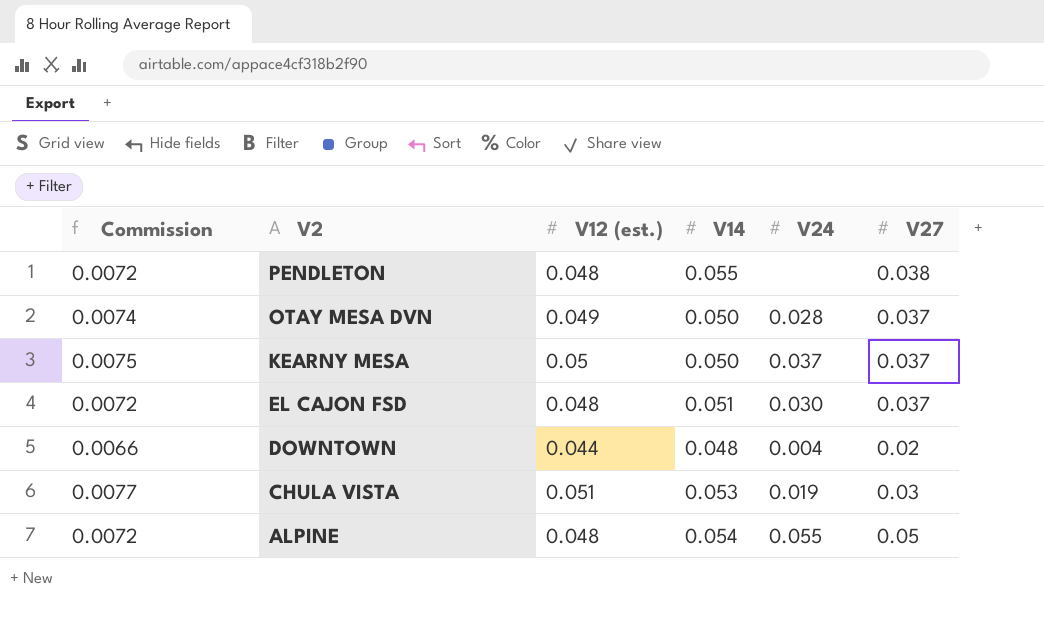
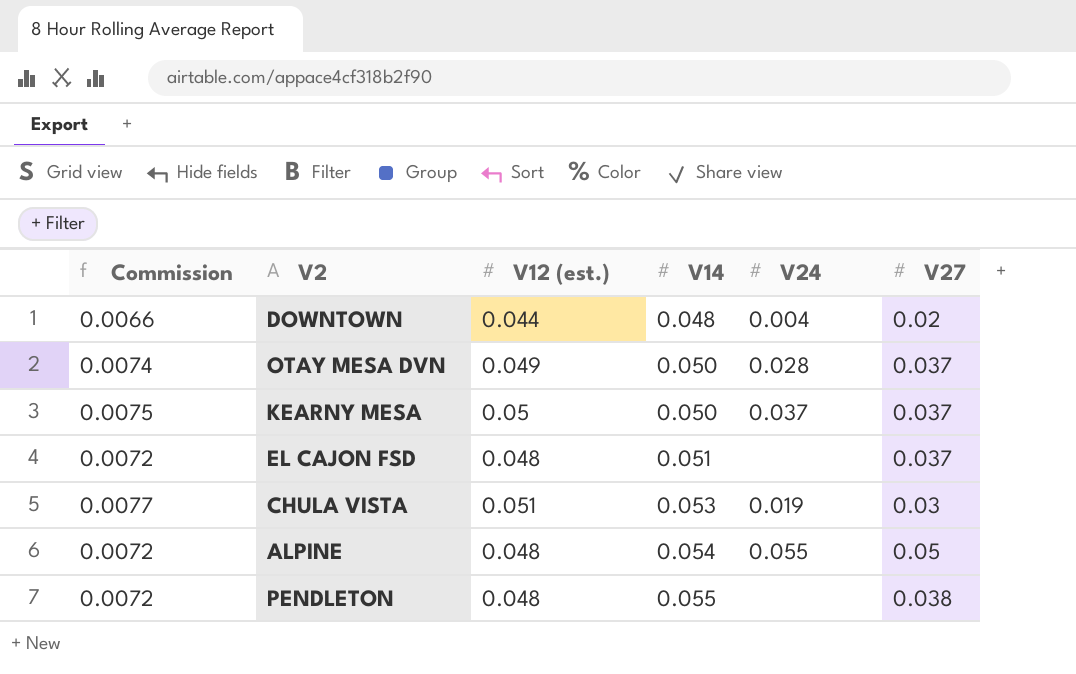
row order: V2 descending -> V14 ascending
EL CAJON FSD | V24: 0.030 -> none

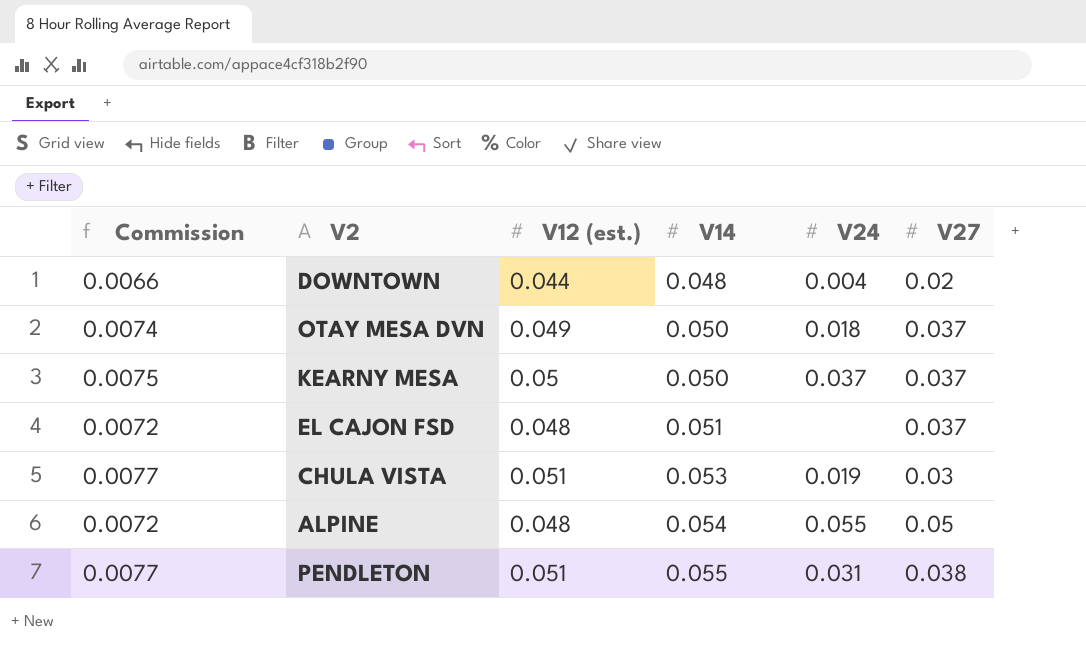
OTAY MESA DVN | V24: 0.028 -> 0.018
PENDLETON | Commission: 0.0072 -> 0.0077
PENDLETON | V12 (est.): 0.048 -> 0.051
PENDLETON | V24: none -> 0.031

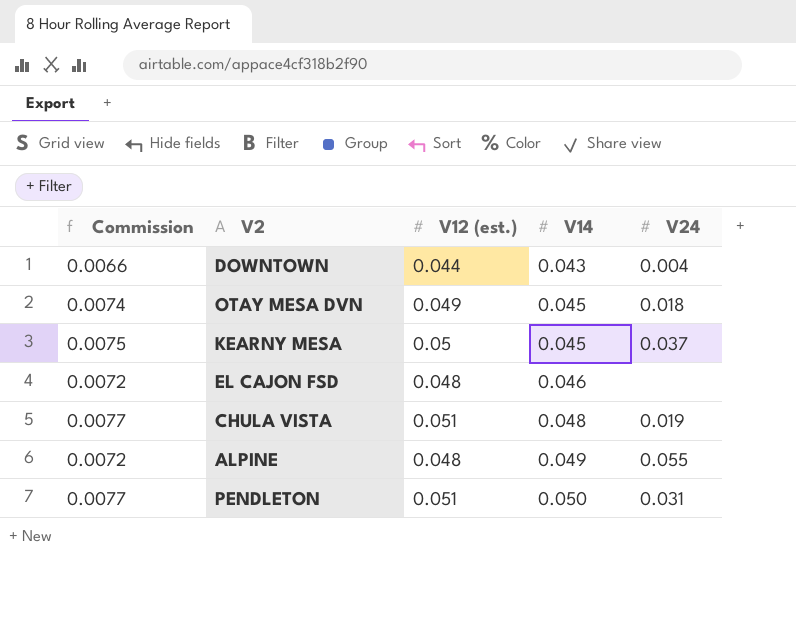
column V27 | position: 6 -> none
DOWNTOWN | V14: 0.048 -> 0.043
OTAY MESA DVN | V14: 0.050 -> 0.045
KEARNY MESA | V14: 0.050 -> 0.045
EL CAJON FSD | V14: 0.051 -> 0.046
CHULA VISTA | V14: 0.053 -> 0.048
ALPINE | V14: 0.054 -> 0.049
PENDLETON | V14: 0.055 -> 0.050

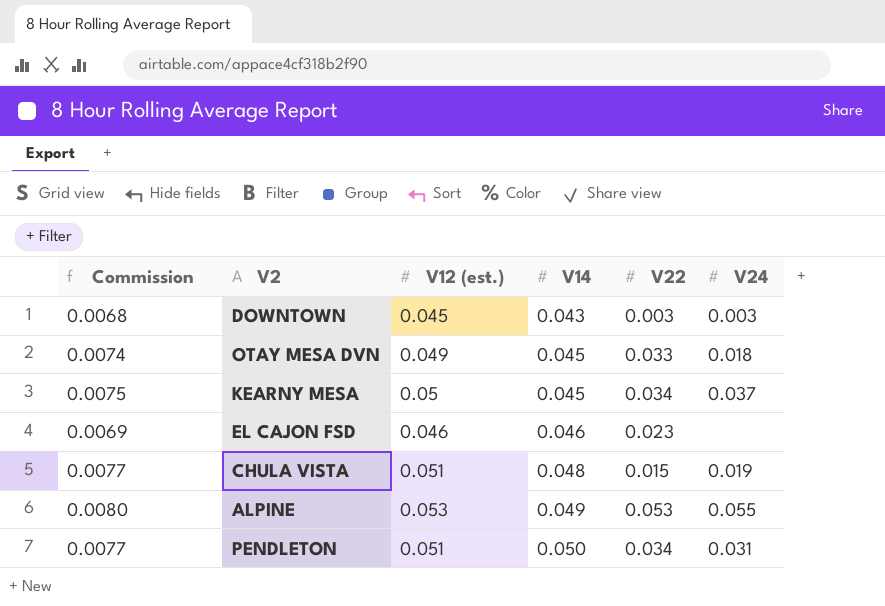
column V22 | position: none -> 5
DOWNTOWN | Commission: 0.0066 -> 0.0068
DOWNTOWN | V12 (est.): 0.044 -> 0.045
DOWNTOWN | V24: 0.004 -> 0.003
EL CAJON FSD | Commission: 0.0072 -> 0.0069
EL CAJON FSD | V12 (est.): 0.048 -> 0.046
ALPINE | Commission: 0.0072 -> 0.0080
ALPINE | V12 (est.): 0.048 -> 0.053

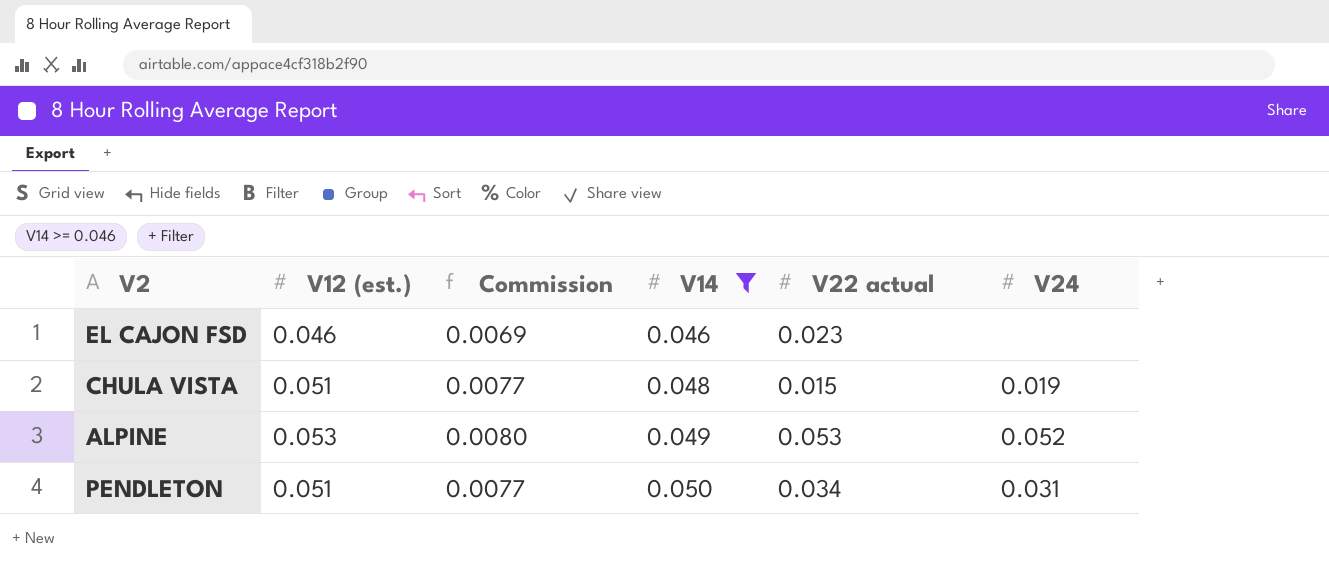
filter: none -> V14 >= 0.046
column Commission | position: 1 -> 3
column name: V22 -> V22 actual
ALPINE | V24: 0.055 -> 0.052

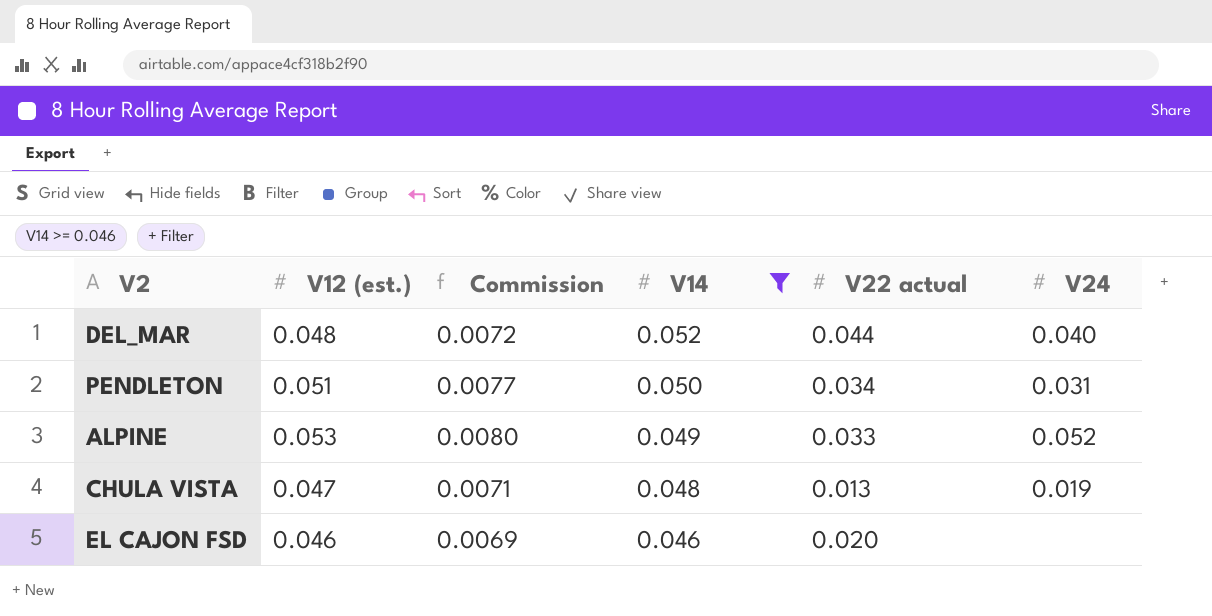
row order: V14 ascending -> V14 descending
row DEL_MAR: none -> 0.048 | 0.0072 | 0.052 | 0.044 | 0.040
ALPINE | V22 actual: 0.053 -> 0.033
CHULA VISTA | V12 (est.): 0.051 -> 0.047
CHULA VISTA | Commission: 0.0077 -> 0.0071
CHULA VISTA | V22 actual: 0.015 -> 0.013
EL CAJON FSD | V22 actual: 0.023 -> 0.020

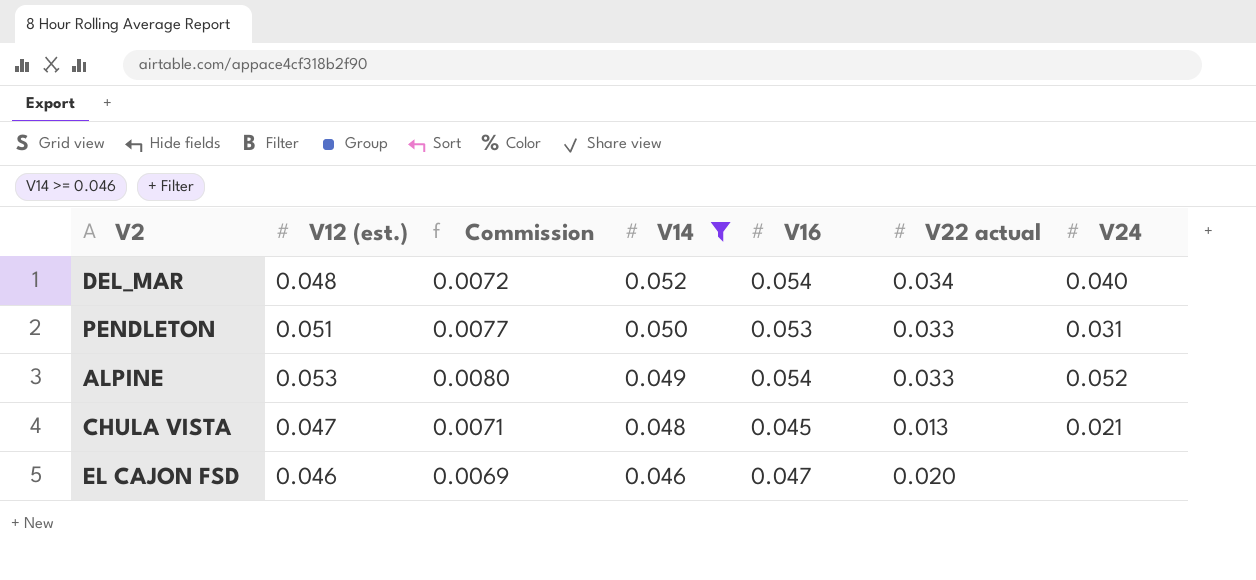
column V16 | position: none -> 5
DEL_MAR | V22 actual: 0.044 -> 0.034
PENDLETON | V22 actual: 0.034 -> 0.033
CHULA VISTA | V24: 0.019 -> 0.021

